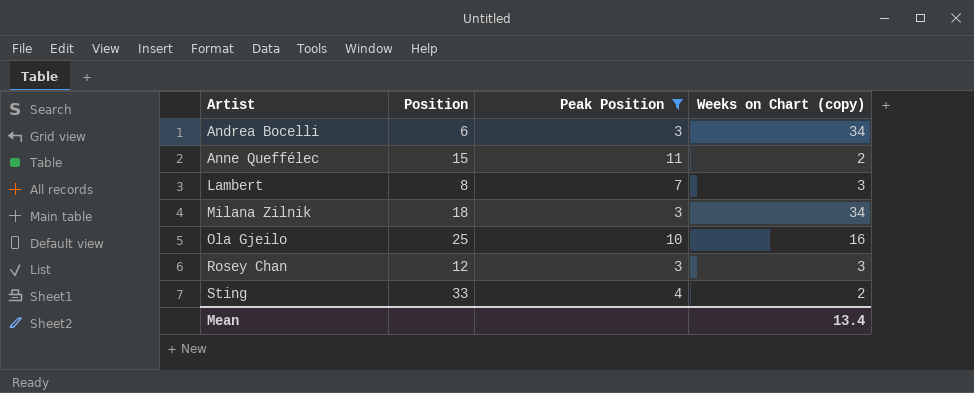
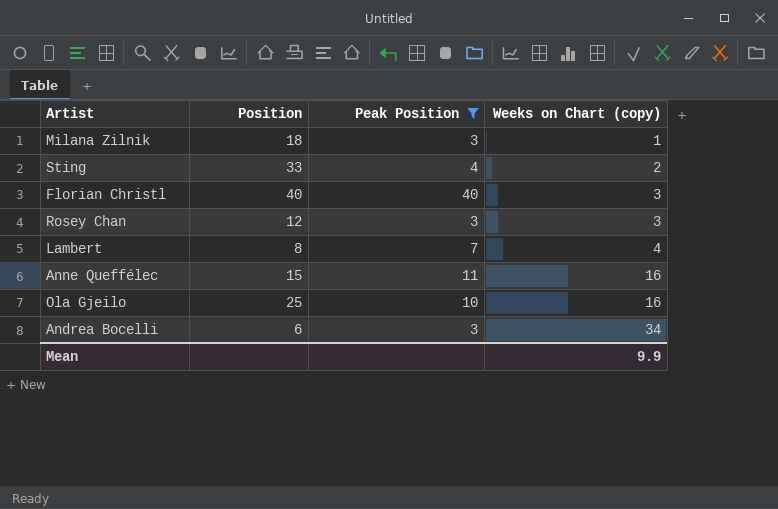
row order: Artist ascending -> Weeks on Chart (copy) ascending
Milana Zilnik | Weeks on Chart (copy): 34 -> 1
row Florian Christl: none -> 40 | 40 | 3
Lambert | Weeks on Chart (copy): 3 -> 4
Anne Queffélec | Weeks on Chart (copy): 2 -> 16
Mean | Weeks on Chart (copy): 13.4 -> 9.9

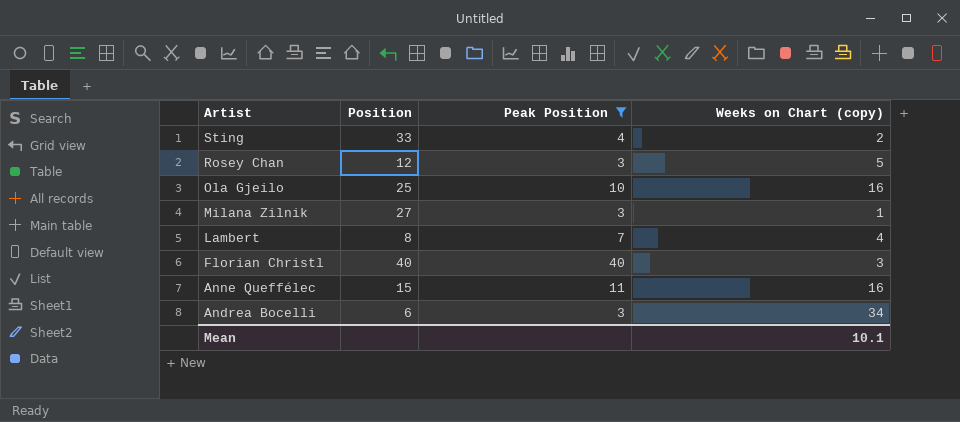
row order: Weeks on Chart (copy) ascending -> Artist descending
Rosey Chan | Weeks on Chart (copy): 3 -> 5
Milana Zilnik | Position: 18 -> 27
Mean | Weeks on Chart (copy): 9.9 -> 10.1

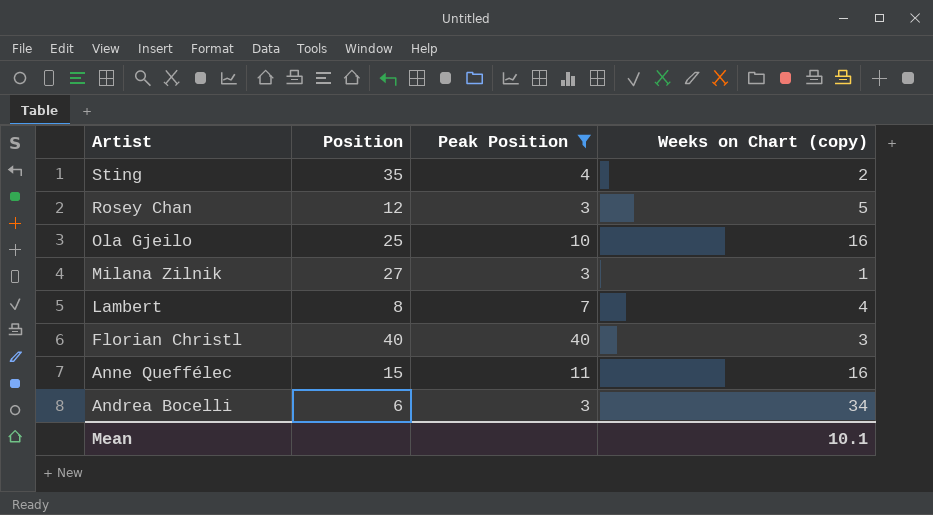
Sting | Position: 33 -> 35

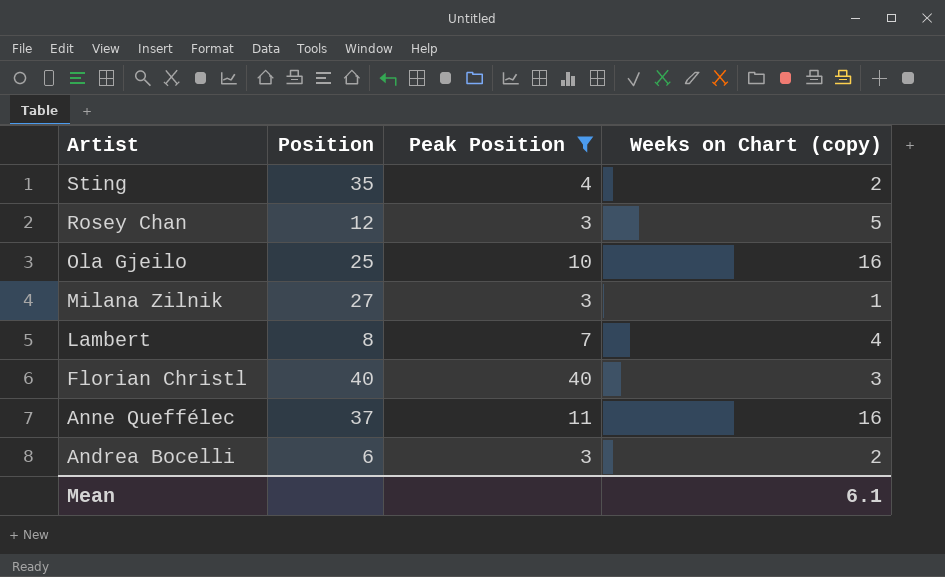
Anne Queffélec | Position: 15 -> 37
Andrea Bocelli | Weeks on Chart (copy): 34 -> 2
Mean | Weeks on Chart (copy): 10.1 -> 6.1

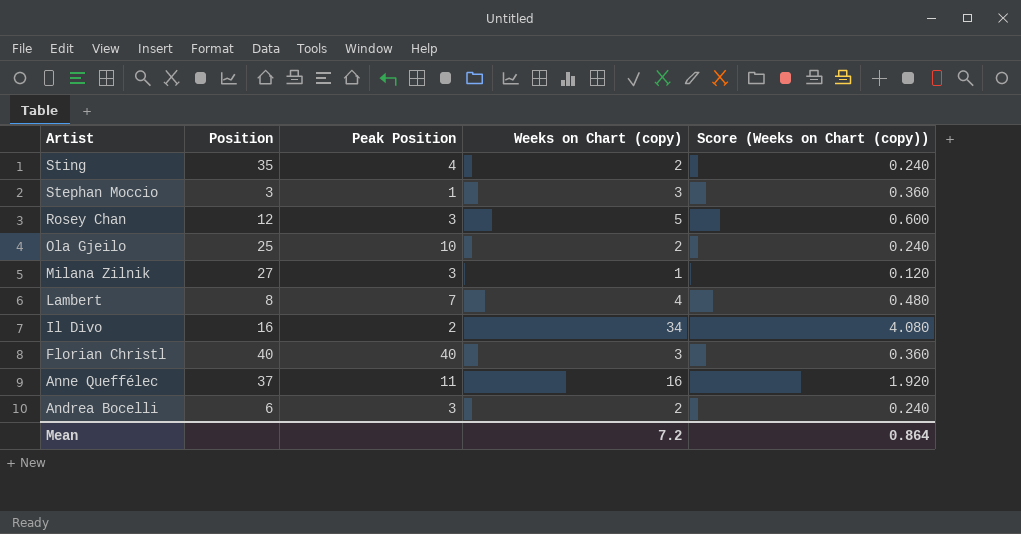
filter: Peak Position >= 3 -> none
column Score (Weeks on Chart (copy)) | formula: none -> [Weeks on Chart (copy)] * 0.12
Ola Gjeilo | Weeks on Chart (copy): 16 -> 2
Mean | Weeks on Chart (copy): 6.1 -> 7.2

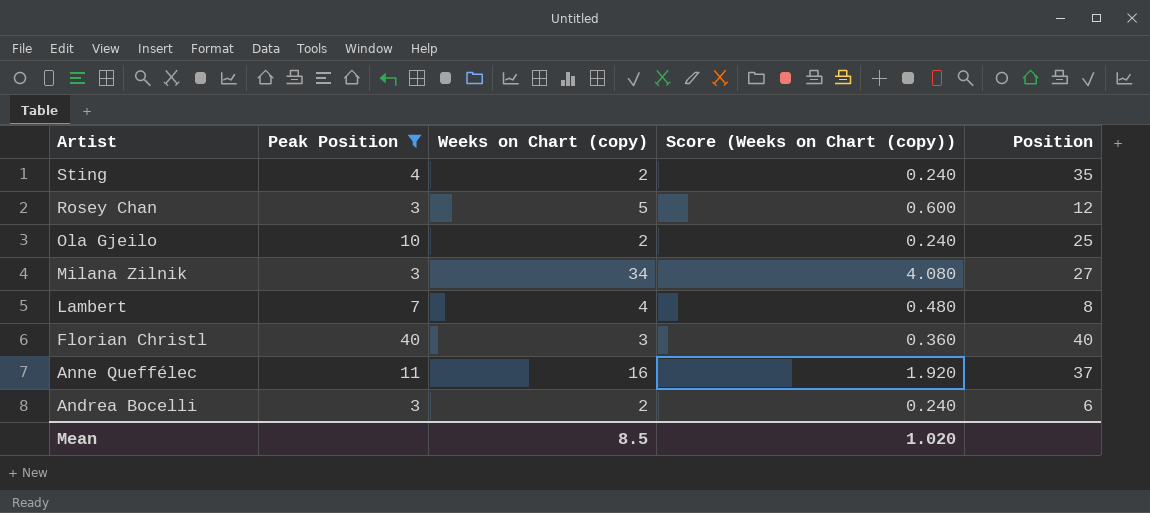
filter: none -> Peak Position >= 3
column Position | position: 2 -> 5
Milana Zilnik | Weeks on Chart (copy): 1 -> 34
Milana Zilnik | Score (Weeks on Chart (copy)): 0.120 -> 4.080
Mean | Weeks on Chart (copy): 7.2 -> 8.5
Mean | Score (Weeks on Chart (copy)): 0.864 -> 1.020

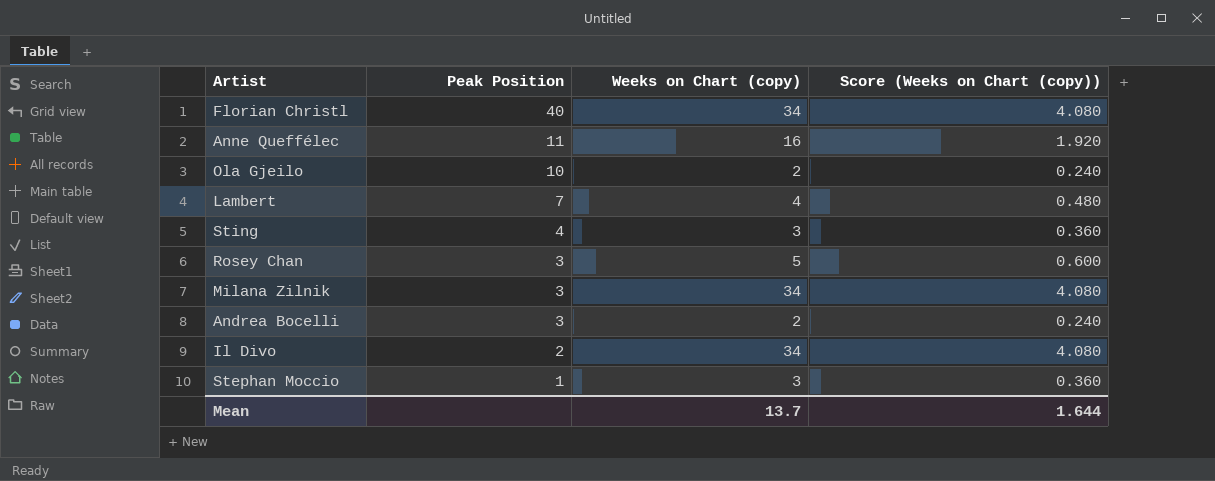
filter: Peak Position >= 3 -> none
row order: Artist descending -> Peak Position descending
column Position | position: 5 -> none
Florian Christl | Weeks on Chart (copy): 3 -> 34
Florian Christl | Score (Weeks on Chart (copy)): 0.360 -> 4.080
Sting | Weeks on Chart (copy): 2 -> 3
Sting | Score (Weeks on Chart (copy)): 0.240 -> 0.360
Mean | Weeks on Chart (copy): 8.5 -> 13.7
Mean | Score (Weeks on Chart (copy)): 1.020 -> 1.644

